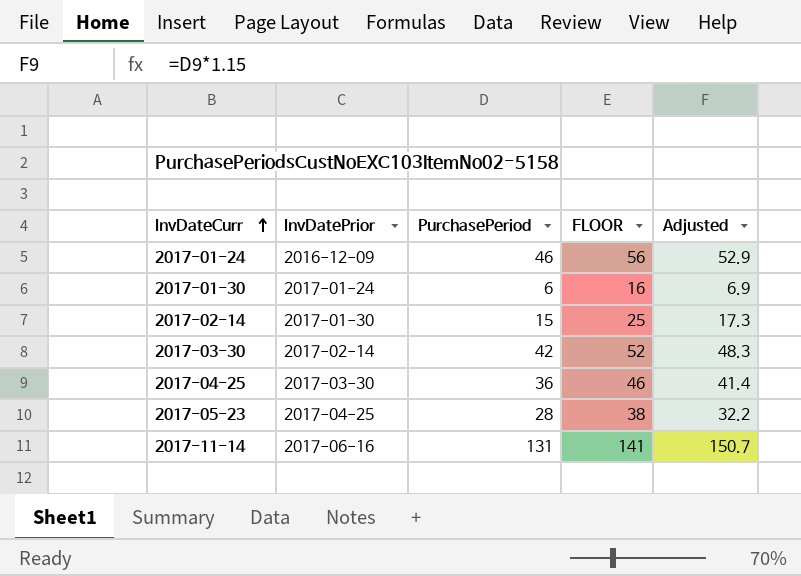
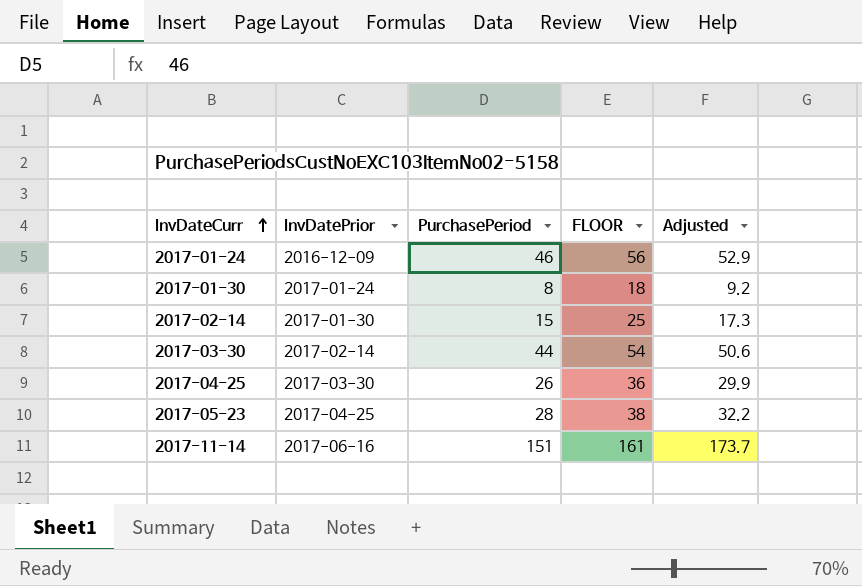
2017-01-30 | PurchasePeriod: 6 -> 8
2017-01-30 | FLOOR: 16 -> 18
2017-01-30 | Adjusted: 6.9 -> 9.2
2017-03-30 | PurchasePeriod: 42 -> 44
2017-03-30 | FLOOR: 52 -> 54
2017-03-30 | Adjusted: 48.3 -> 50.6
2017-04-25 | PurchasePeriod: 36 -> 26
2017-04-25 | FLOOR: 46 -> 36
2017-04-25 | Adjusted: 41.4 -> 29.9
2017-11-14 | PurchasePeriod: 131 -> 151
2017-11-14 | FLOOR: 141 -> 161
2017-11-14 | Adjusted: 150.7 -> 173.7

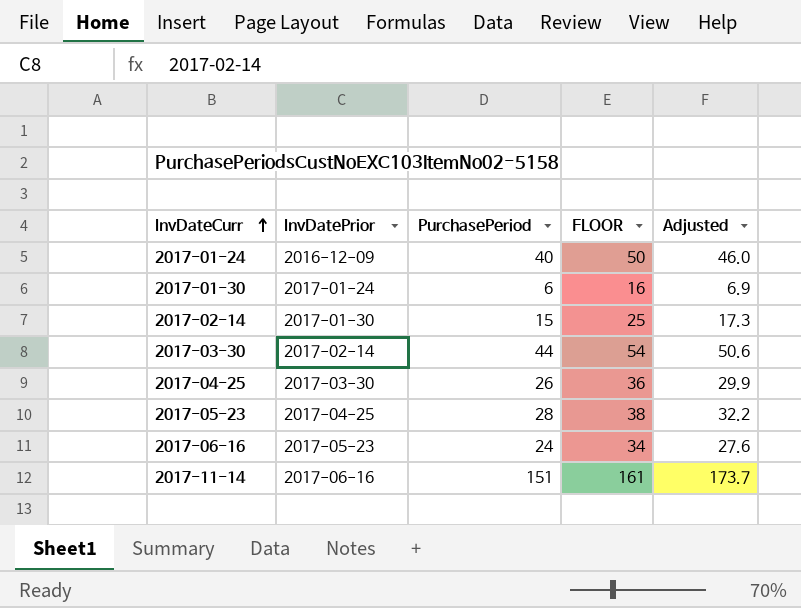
2017-01-24 | PurchasePeriod: 46 -> 40
2017-01-24 | FLOOR: 56 -> 50
2017-01-24 | Adjusted: 52.9 -> 46.0
2017-01-30 | PurchasePeriod: 8 -> 6
2017-01-30 | FLOOR: 18 -> 16
2017-01-30 | Adjusted: 9.2 -> 6.9
row 2017-06-16: none -> 2017-05-23 | 24 | 34 | 27.6

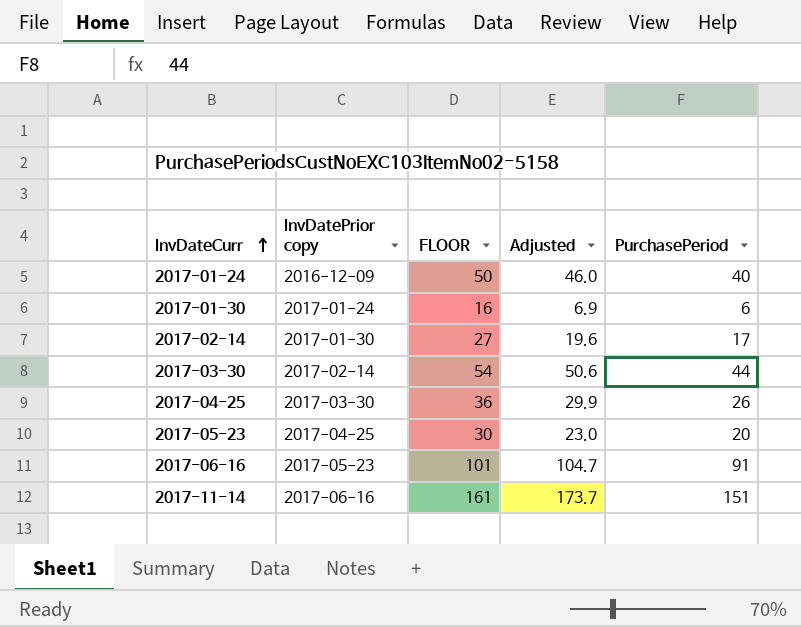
column name: InvDatePrior -> InvDatePrior copy
column PurchasePeriod | position: 3 -> 5
2017-02-14 | FLOOR: 25 -> 27
2017-02-14 | Adjusted: 17.3 -> 19.6
2017-02-14 | PurchasePeriod: 15 -> 17
2017-05-23 | FLOOR: 38 -> 30
2017-05-23 | Adjusted: 32.2 -> 23.0
2017-05-23 | PurchasePeriod: 28 -> 20
2017-06-16 | FLOOR: 34 -> 101
2017-06-16 | Adjusted: 27.6 -> 104.7
2017-06-16 | PurchasePeriod: 24 -> 91

